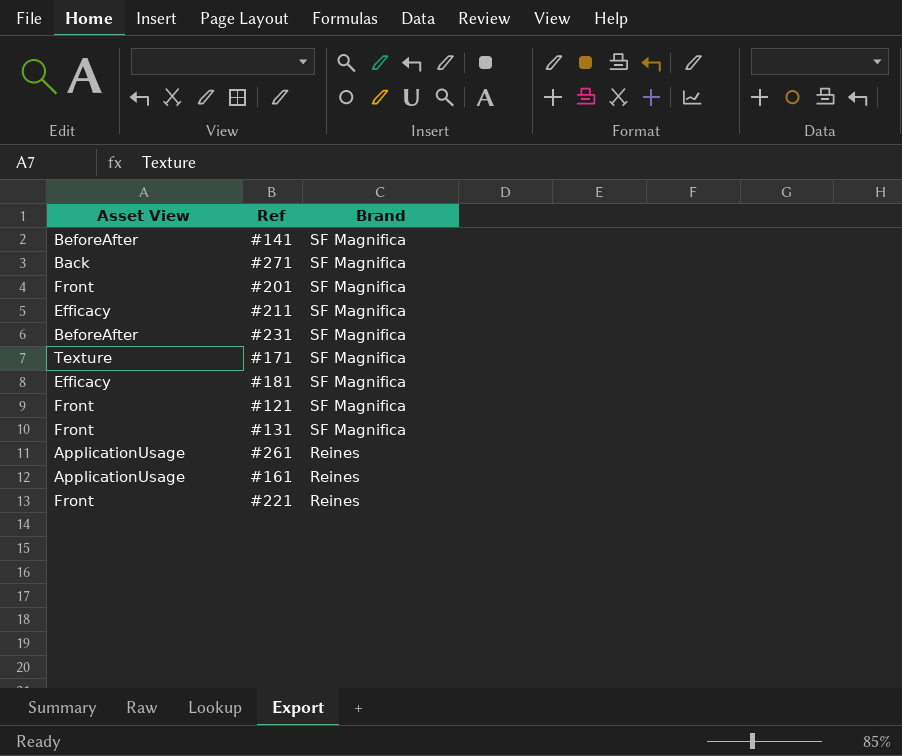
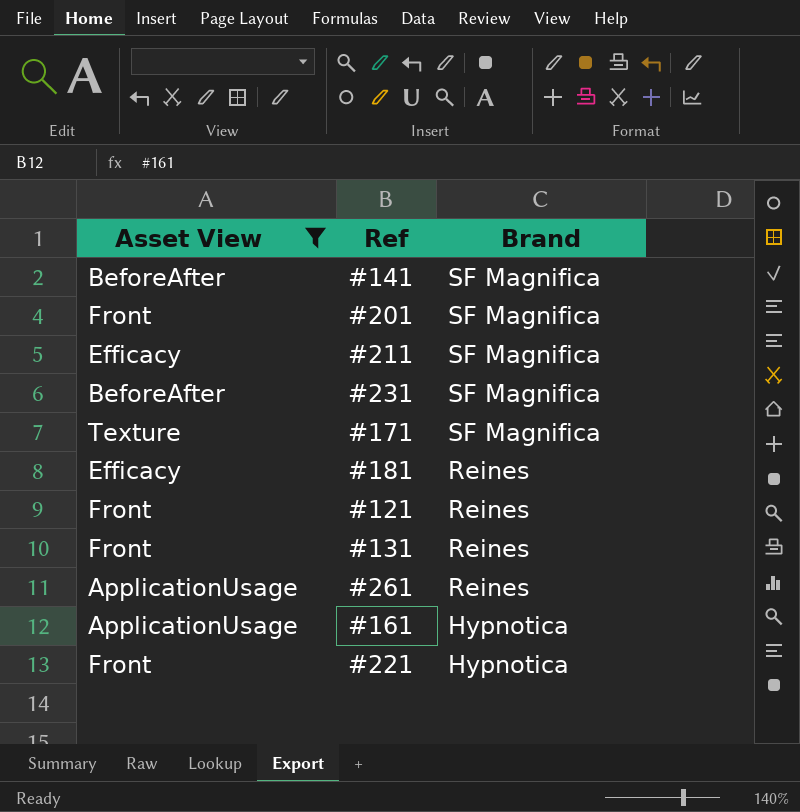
filter: none -> Asset View != Back
#181 | Brand: SF Magnifica -> Reines
#121 | Brand: SF Magnifica -> Reines
#131 | Brand: SF Magnifica -> Reines
#161 | Brand: Reines -> Hypnotica
#221 | Brand: Reines -> Hypnotica

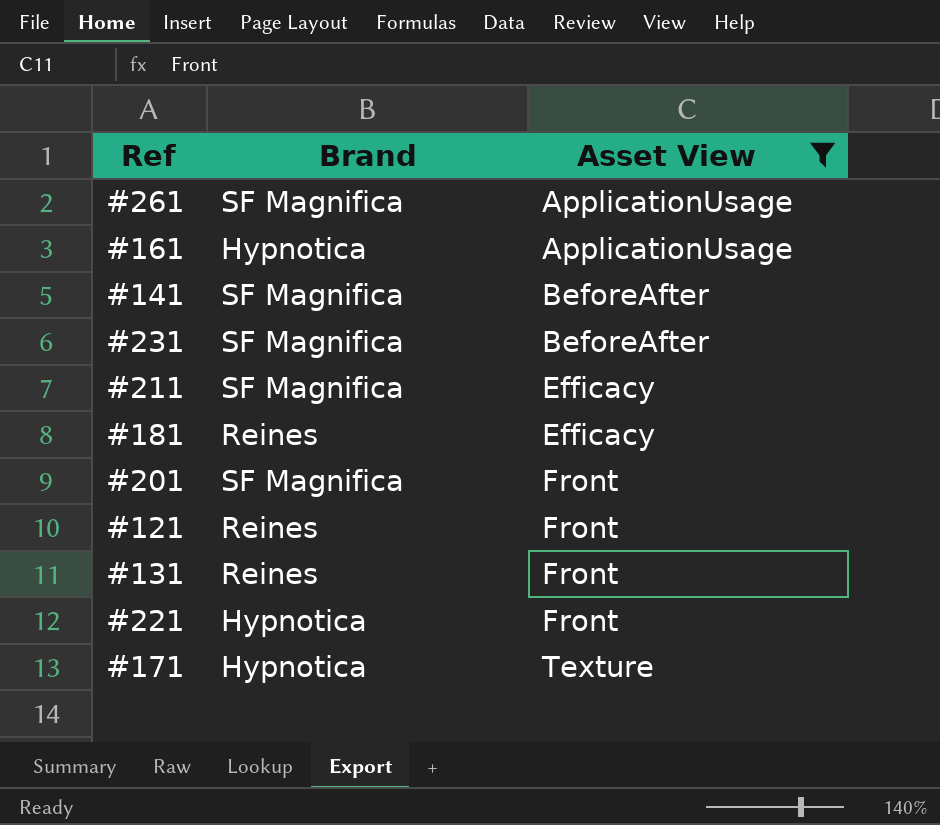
row order: Brand descending -> Asset View ascending
column Asset View | position: 1 -> 3
#261 | Brand: Reines -> SF Magnifica
#171 | Brand: SF Magnifica -> Hypnotica

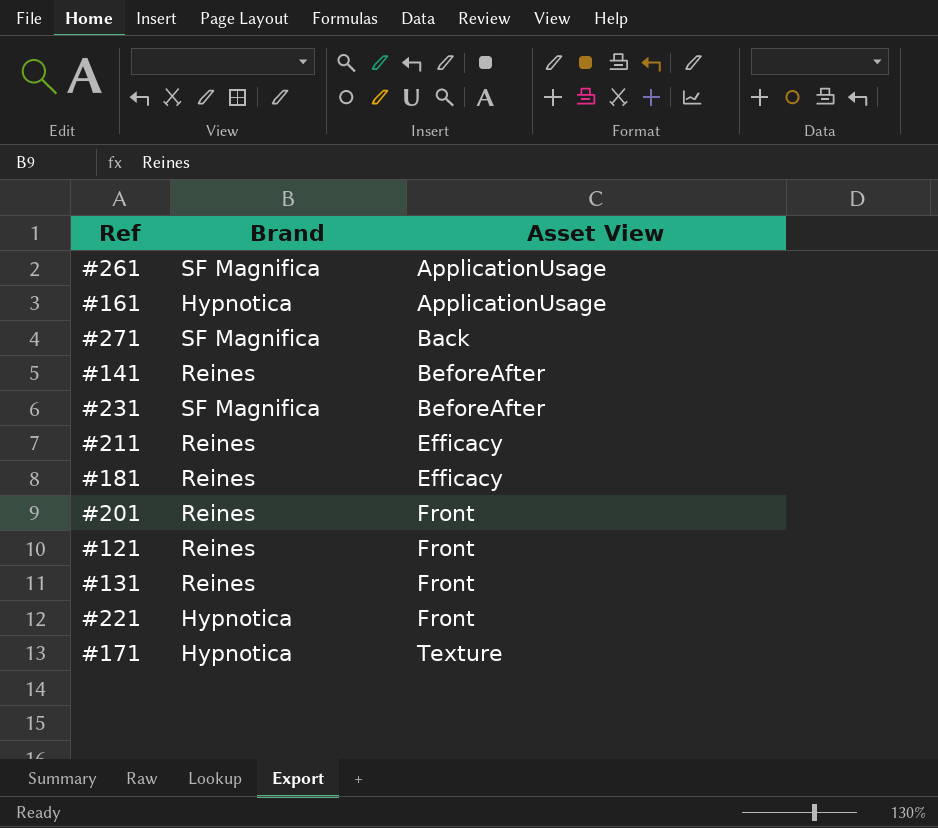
filter: Asset View != Back -> none
#141 | Brand: SF Magnifica -> Reines
#211 | Brand: SF Magnifica -> Reines
#201 | Brand: SF Magnifica -> Reines

